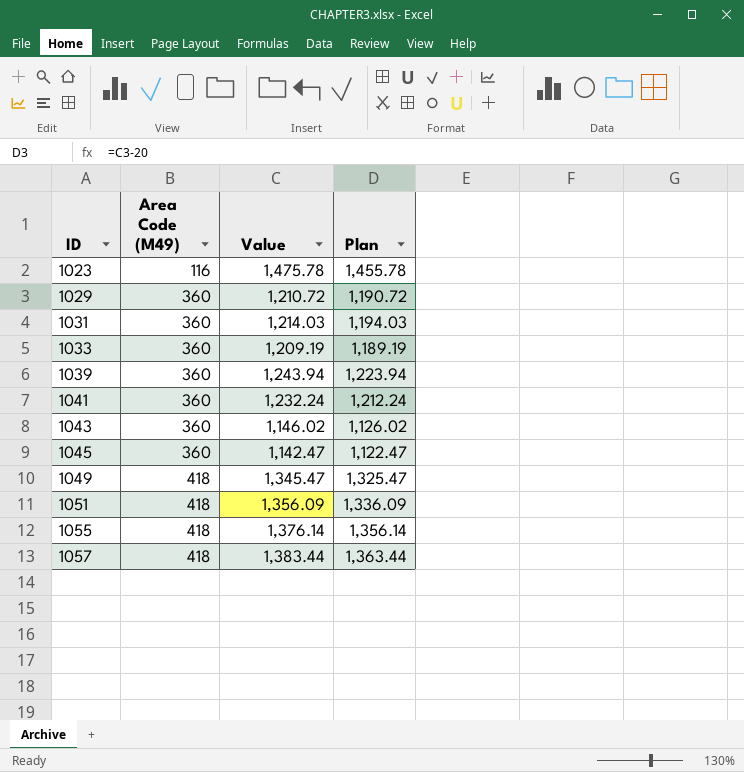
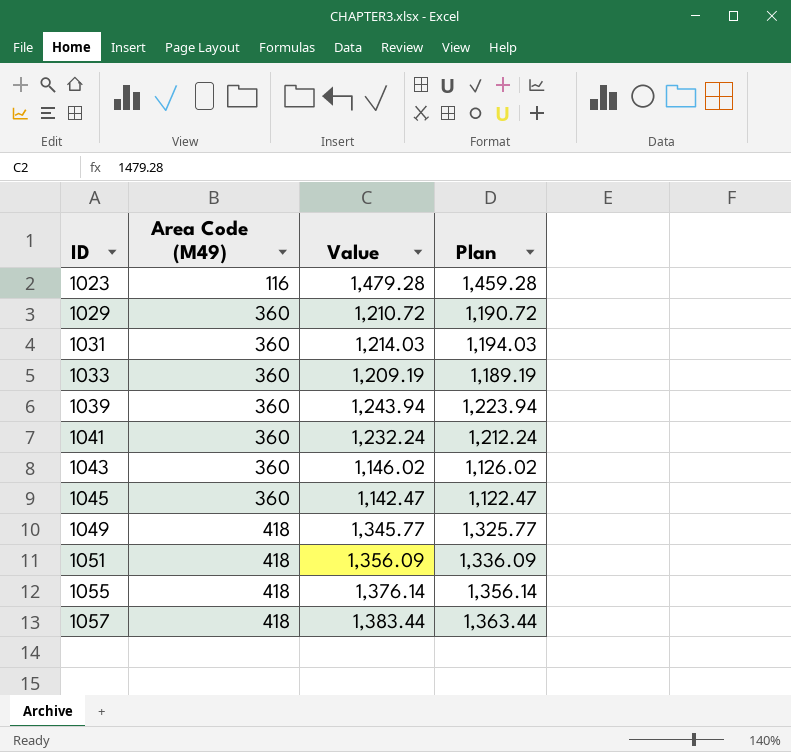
1023 | Value: 1,475.78 -> 1,479.28
1023 | Plan: 1,455.78 -> 1,459.28
1049 | Value: 1,345.47 -> 1,345.77
1049 | Plan: 1,325.47 -> 1,325.77

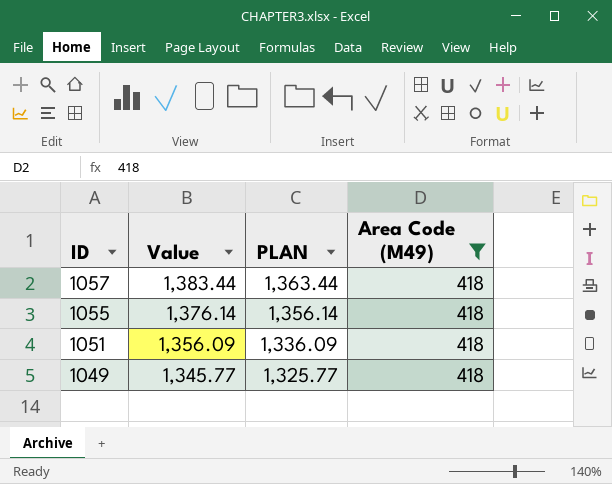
filter: none -> Area Code (M49) = 418
row order: ID ascending -> ID descending
column name: Plan -> PLAN
column Area Code (M49) | position: 2 -> 4

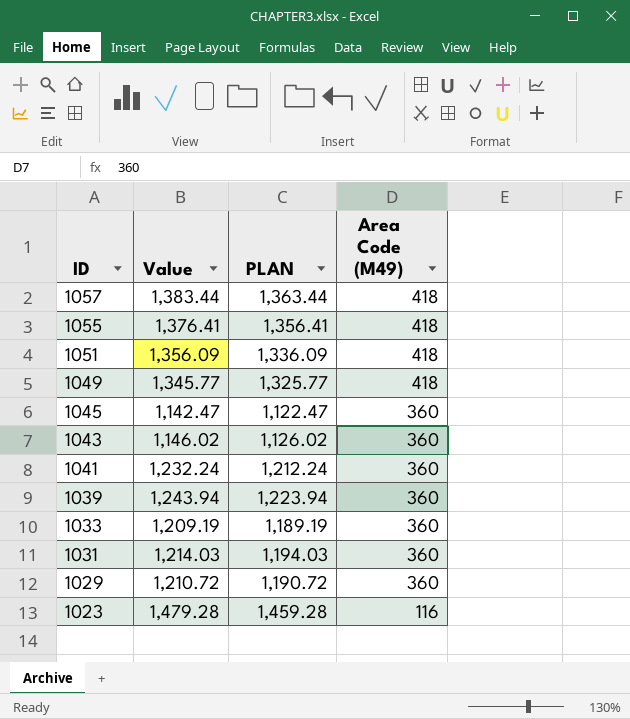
filter: Area Code (M49) = 418 -> none
1055 | Value: 1,376.14 -> 1,376.41
1055 | PLAN: 1,356.14 -> 1,356.41

